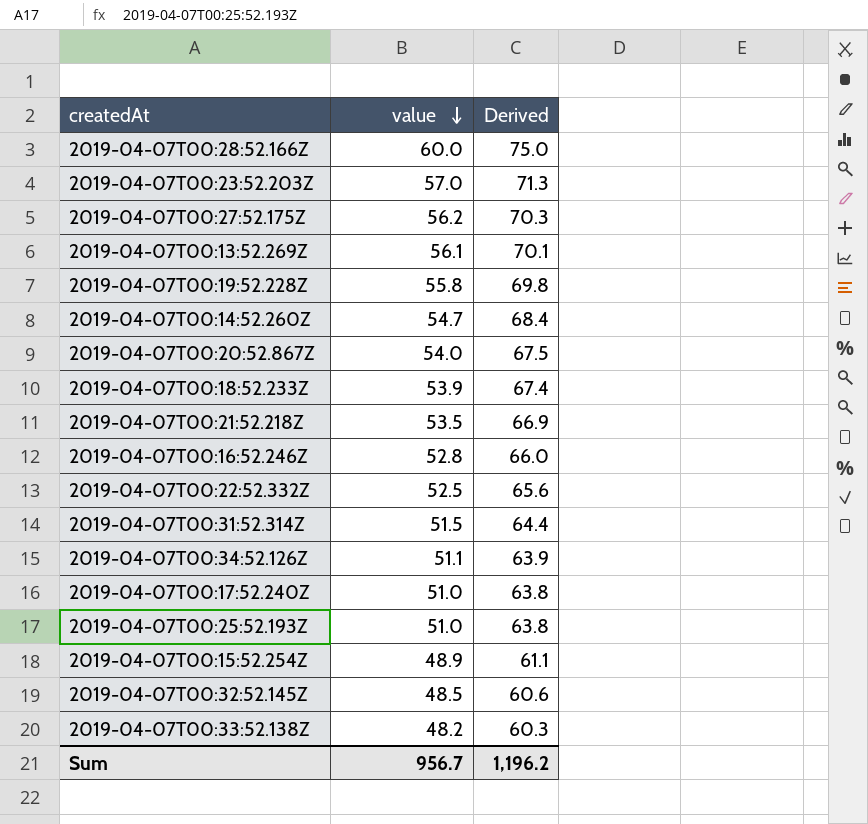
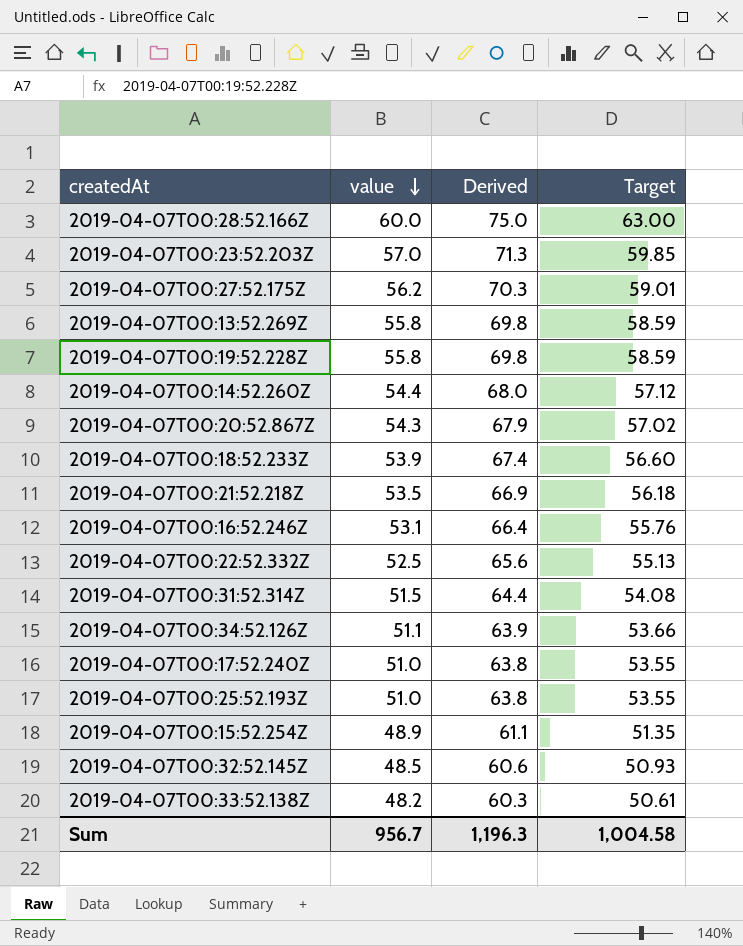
column Target | formula: none -> [value] * 1.05
2019-04-07T00:13:52.269Z | value: 56.1 -> 55.8
2019-04-07T00:13:52.269Z | Derived: 70.1 -> 69.8
2019-04-07T00:14:52.260Z | value: 54.7 -> 54.4
2019-04-07T00:14:52.260Z | Derived: 68.4 -> 68.0
2019-04-07T00:20:52.867Z | value: 54.0 -> 54.3
2019-04-07T00:20:52.867Z | Derived: 67.5 -> 67.9
2019-04-07T00:16:52.246Z | value: 52.8 -> 53.1
2019-04-07T00:16:52.246Z | Derived: 66.0 -> 66.4
Sum | Derived: 1,196.2 -> 1,196.3

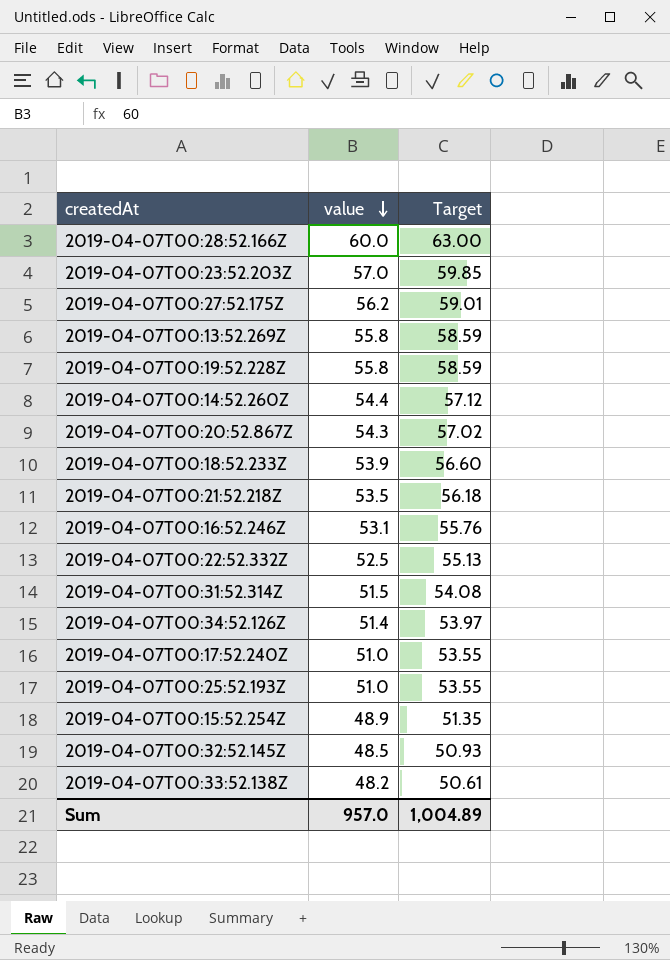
column Derived | formula: [value] * 1.25 -> none
2019-04-07T00:34:52.126Z | value: 51.1 -> 51.4
2019-04-07T00:34:52.126Z | Target: 53.66 -> 53.97
Sum | value: 956.7 -> 957.0
Sum | Target: 1,004.58 -> 1,004.89

